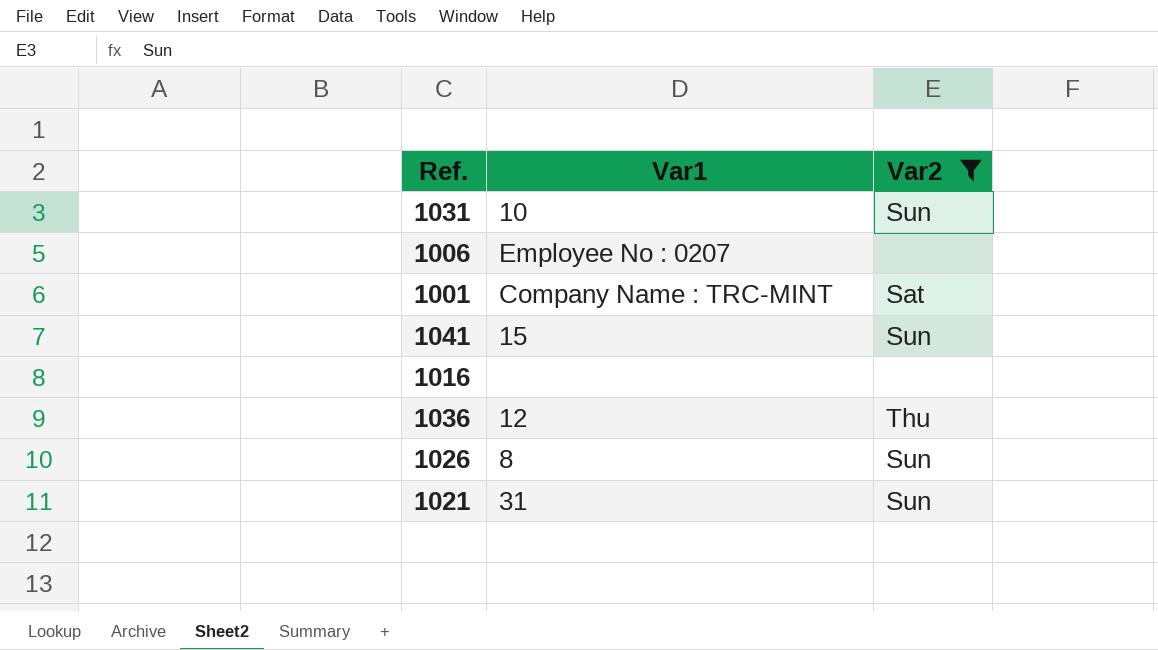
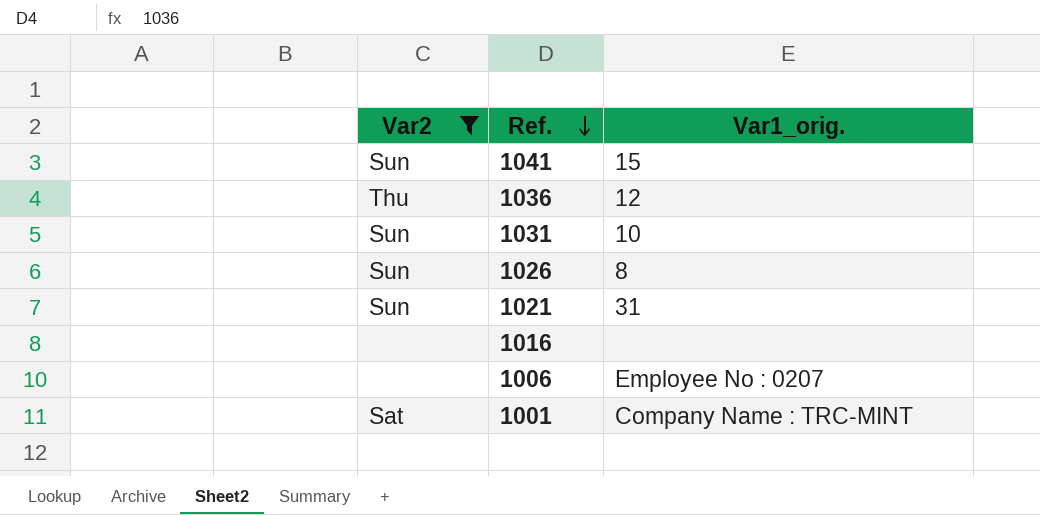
row order: none -> Ref. descending
column Var2 | position: 3 -> 1
column name: Var1 -> Var1_orig.

